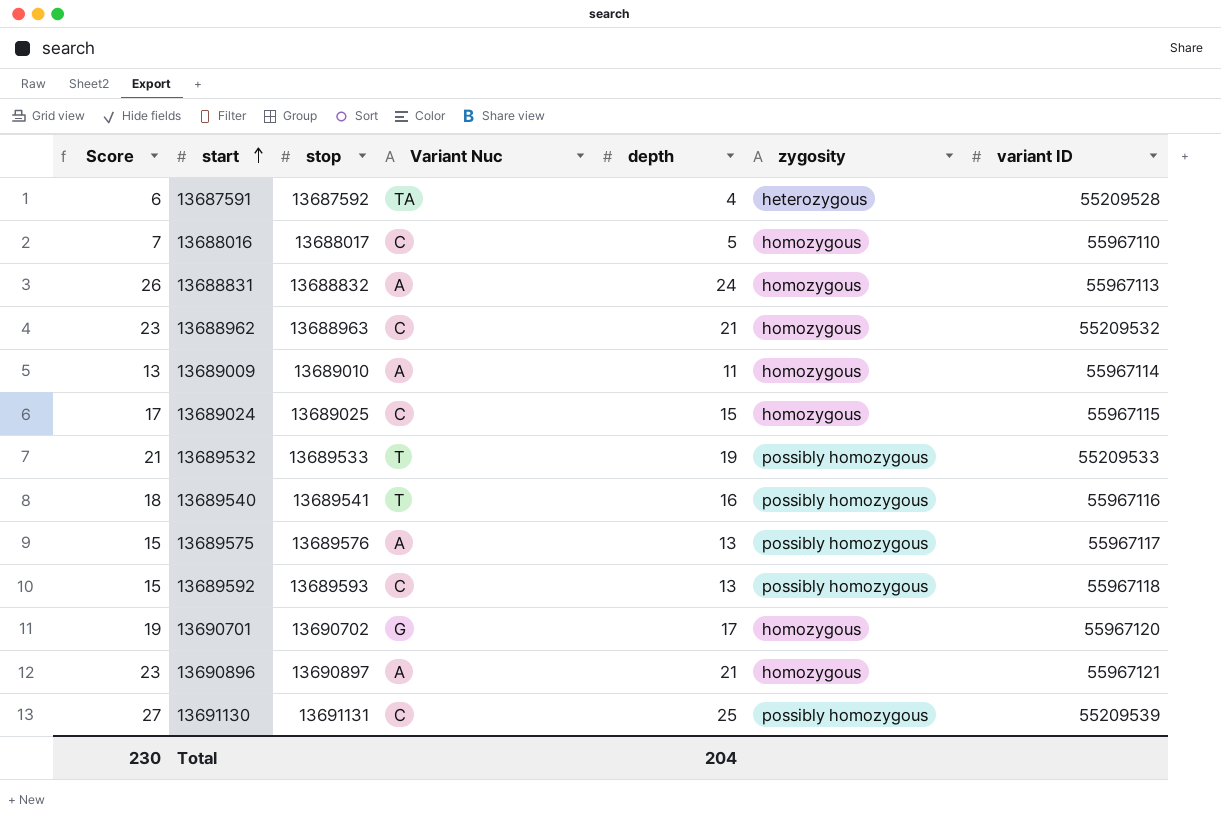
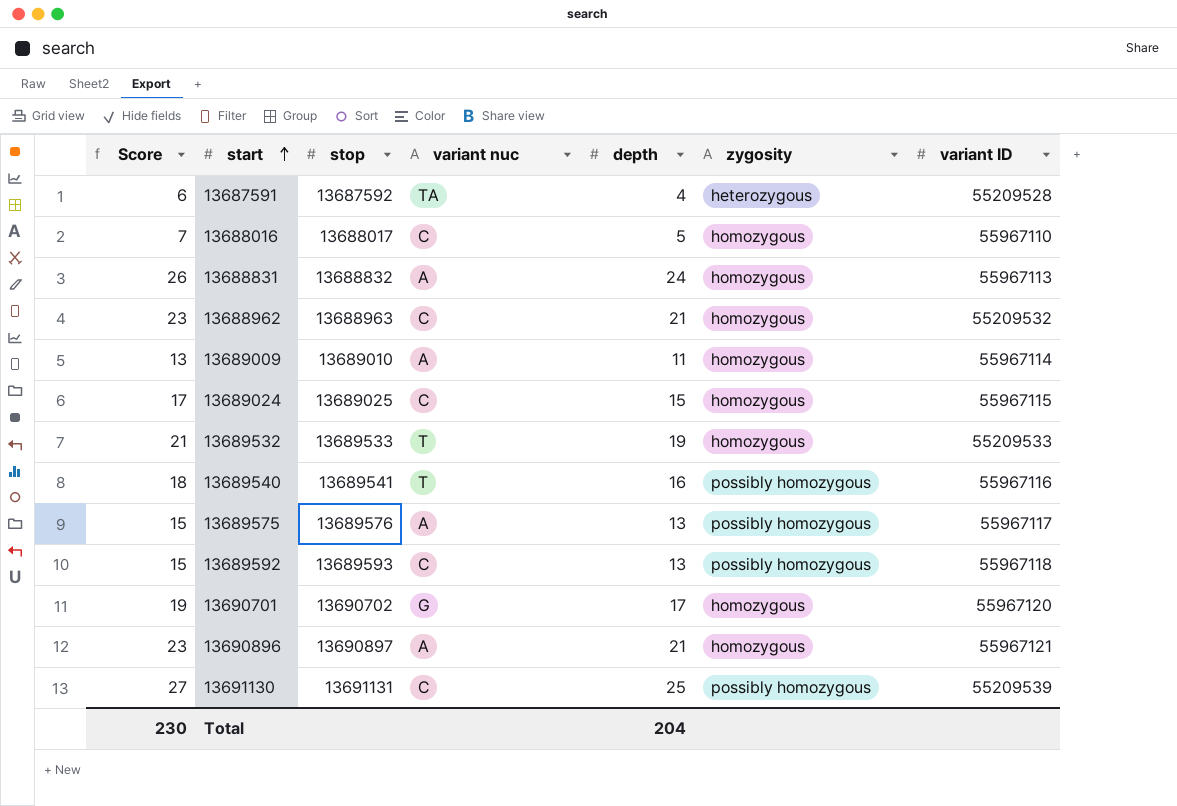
column name: Variant Nuc -> variant nuc
13689532 | zygosity: possibly homozygous -> homozygous

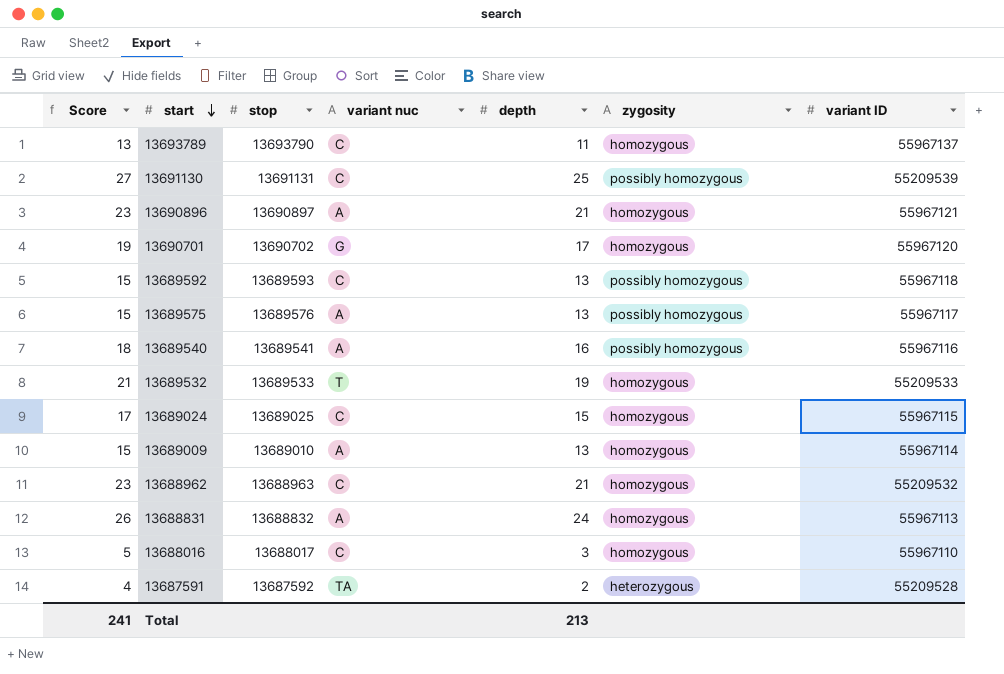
row order: start ascending -> start descending
row 13693789: none -> 13 | 13693790 | C | 11 | homozygous | 55967137
13689540 | variant nuc: T -> A
13689009 | Score: 13 -> 15
13689009 | depth: 11 -> 13
13688016 | Score: 7 -> 5
13688016 | depth: 5 -> 3
13687591 | Score: 6 -> 4
13687591 | depth: 4 -> 2
Total | Score: 230 -> 241
Total | depth: 204 -> 213

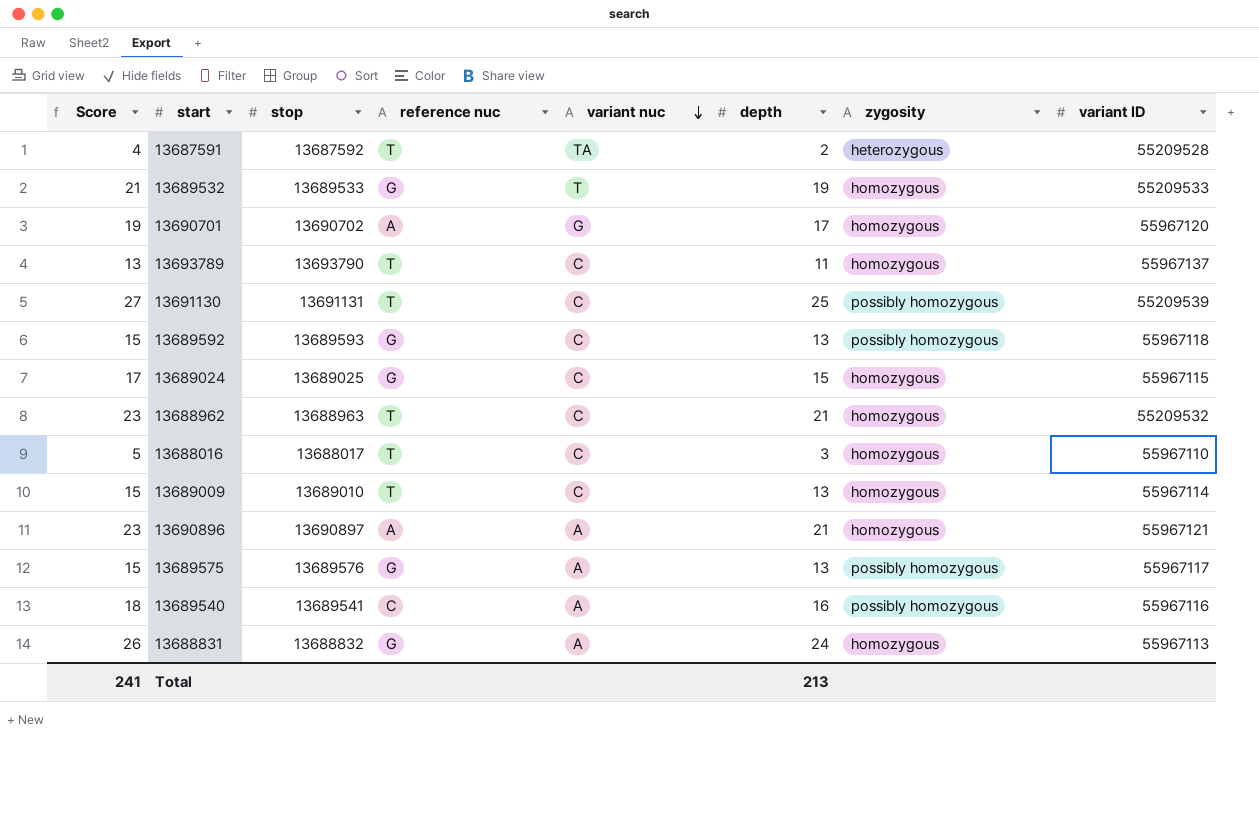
row order: start descending -> variant nuc descending
column reference nuc | position: none -> 4
13689009 | variant nuc: A -> C

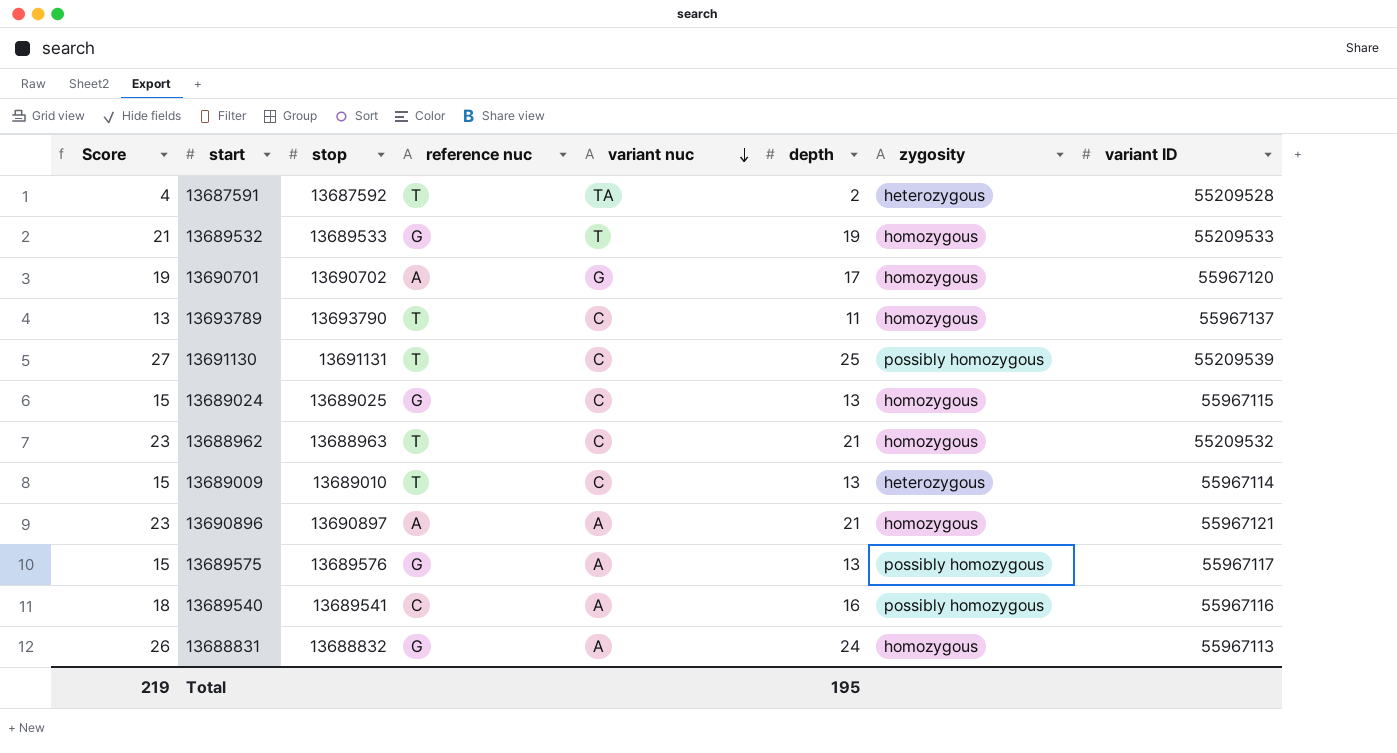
row 13689592: 15 | 13689593 | G | C | 13 | possibly homozygous | 55967118 -> none
row 13688016: 5 | 13688017 | T | C | 3 | homozygous | 55967110 -> none
13689024 | Score: 17 -> 15
13689024 | depth: 15 -> 13
13689009 | zygosity: homozygous -> heterozygous
Total | Score: 241 -> 219
Total | depth: 213 -> 195

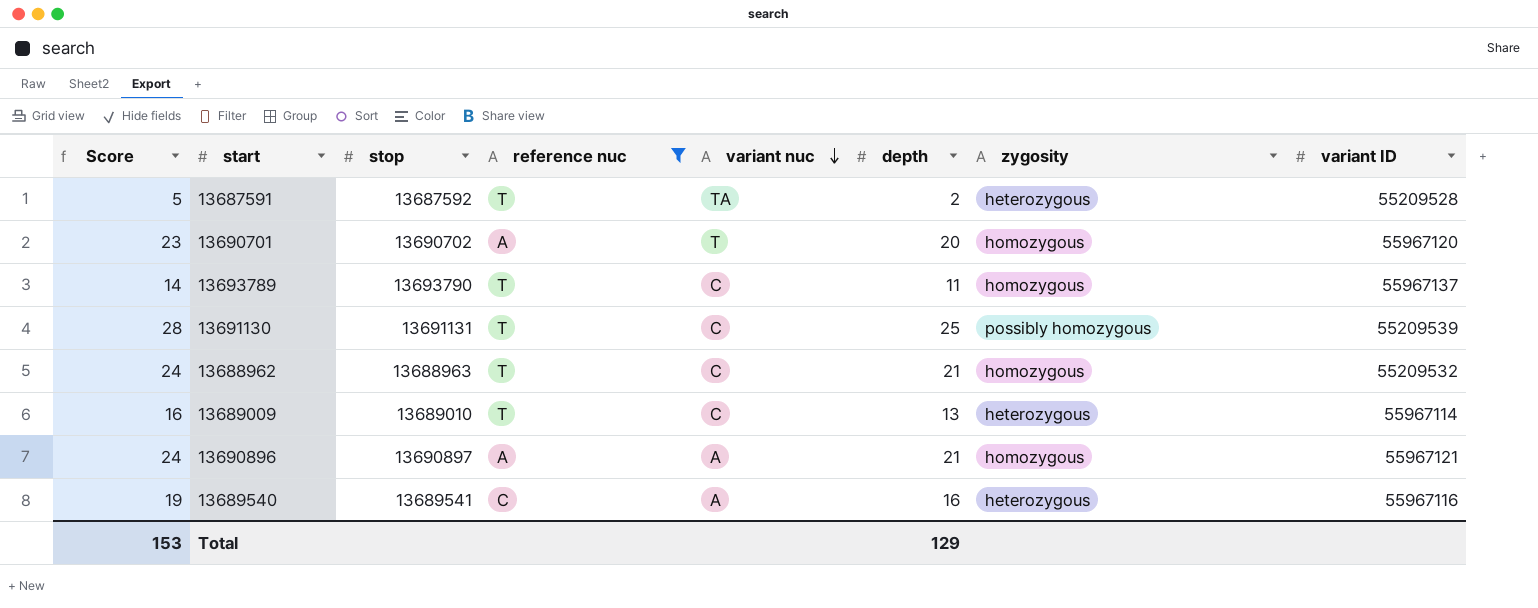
filter: none -> reference nuc != G
column Score | formula: [depth] + 2 -> [depth] + 3
13690701 | variant nuc: G -> T
13690701 | depth: 17 -> 20
13689540 | zygosity: possibly homozygous -> heterozygous
Total | Score: 219 -> 153
Total | depth: 195 -> 129

